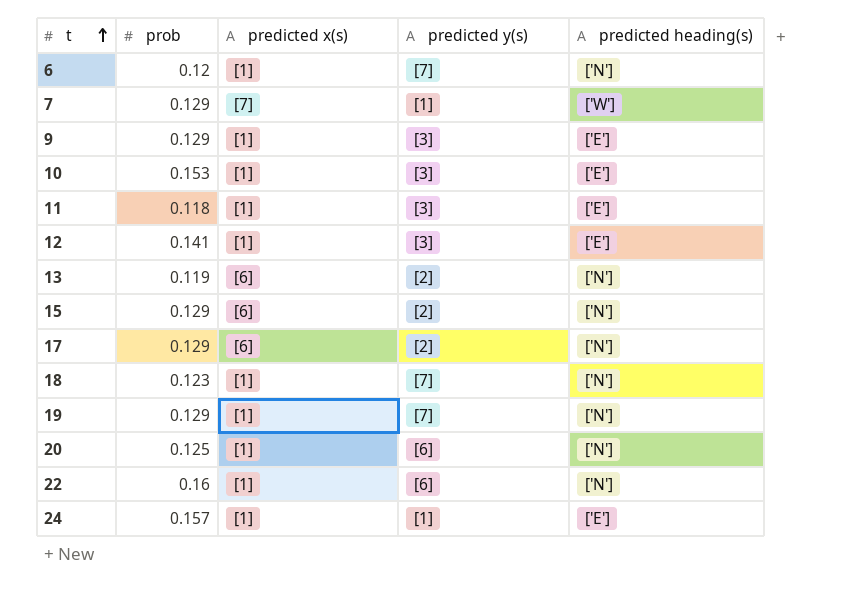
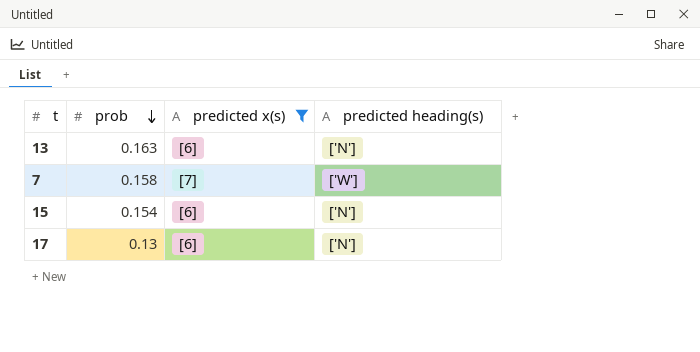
filter: none -> predicted x(s) != [1]
row order: t ascending -> prob descending
column predicted y(s) | position: 4 -> none
13 | prob: 0.119 -> 0.163
7 | prob: 0.129 -> 0.158
15 | prob: 0.129 -> 0.154
17 | prob: 0.129 -> 0.13

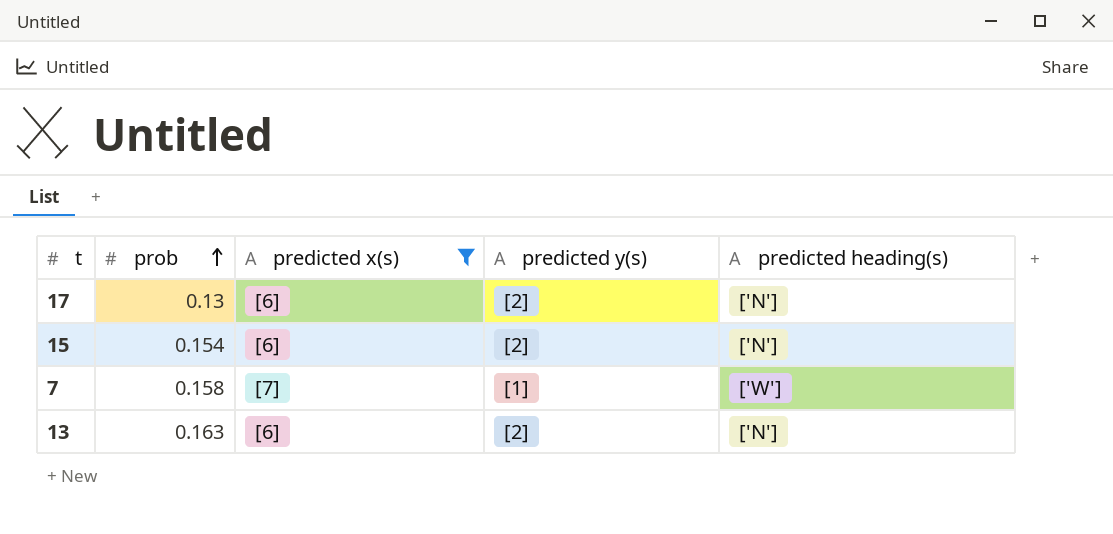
row order: prob descending -> prob ascending
column predicted y(s) | position: none -> 4

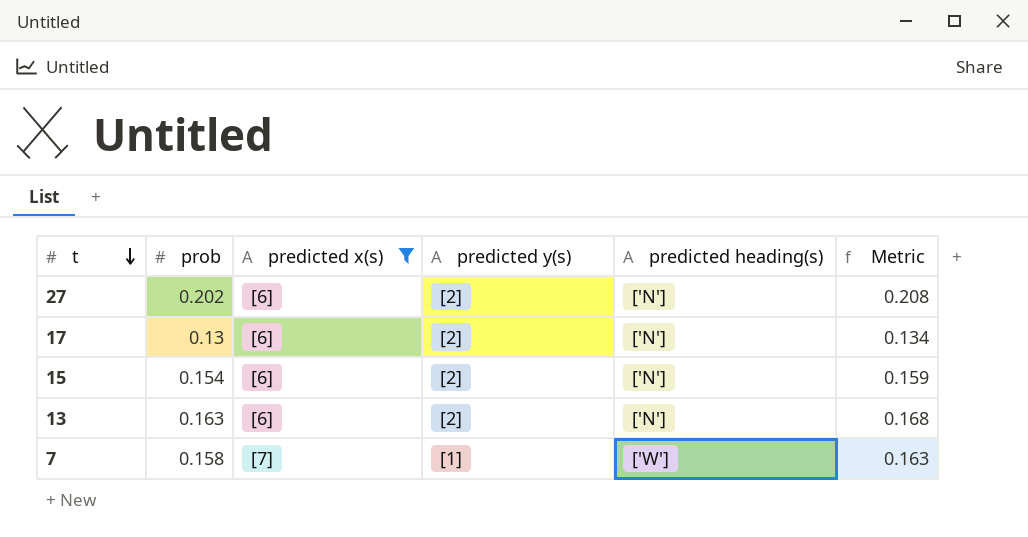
row order: prob ascending -> t descending
column Metric | formula: none -> [prob] * 1.03
row 27: none -> 0.202 | [6] | [2] | ['N'] | 0.208

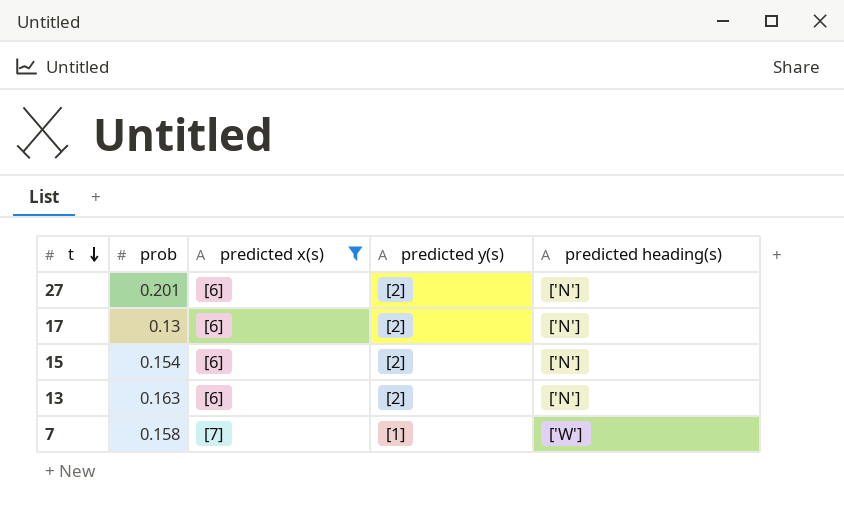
column Metric | formula: [prob] * 1.03 -> none
27 | prob: 0.202 -> 0.201

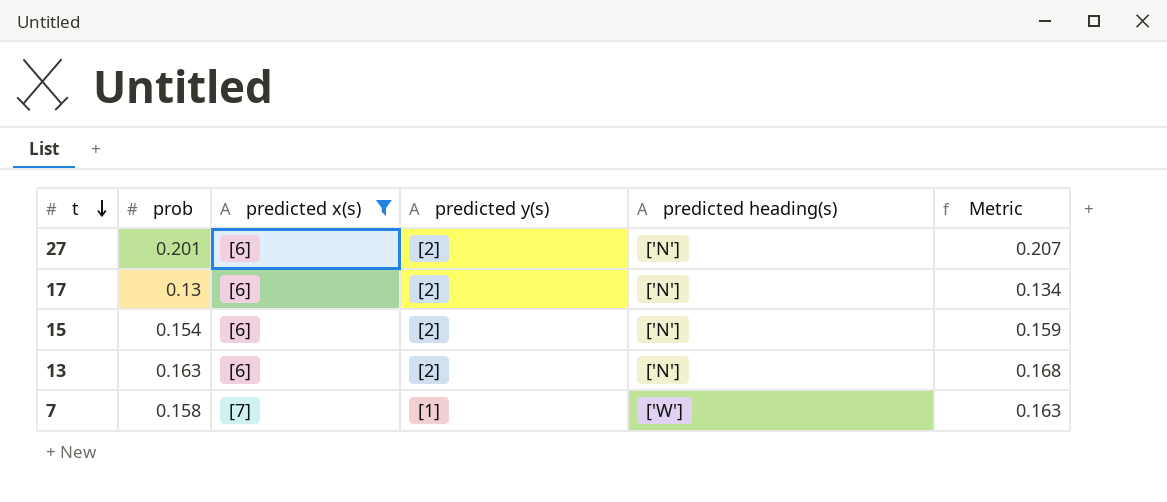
column Metric | formula: none -> [prob] * 1.03

